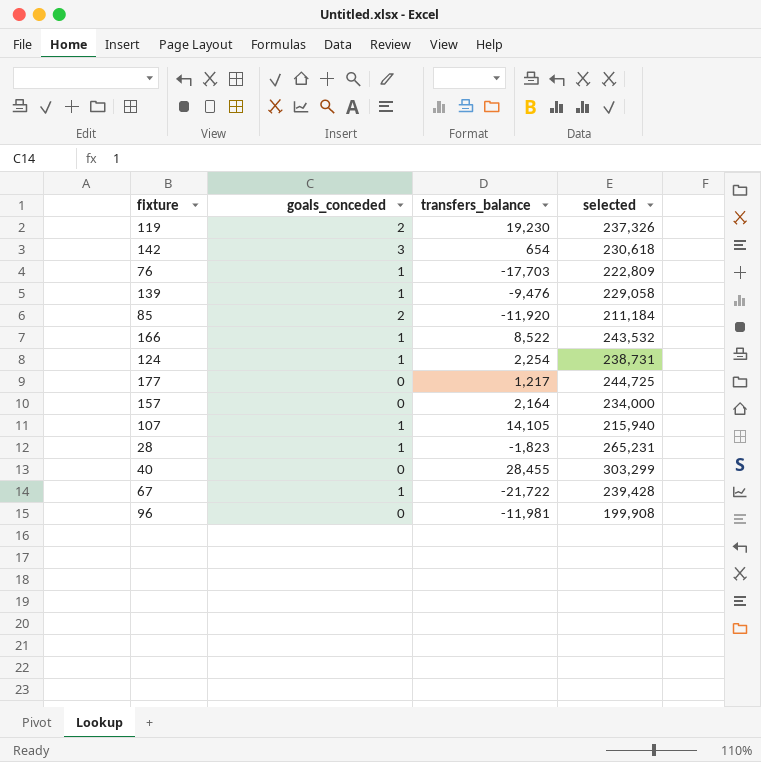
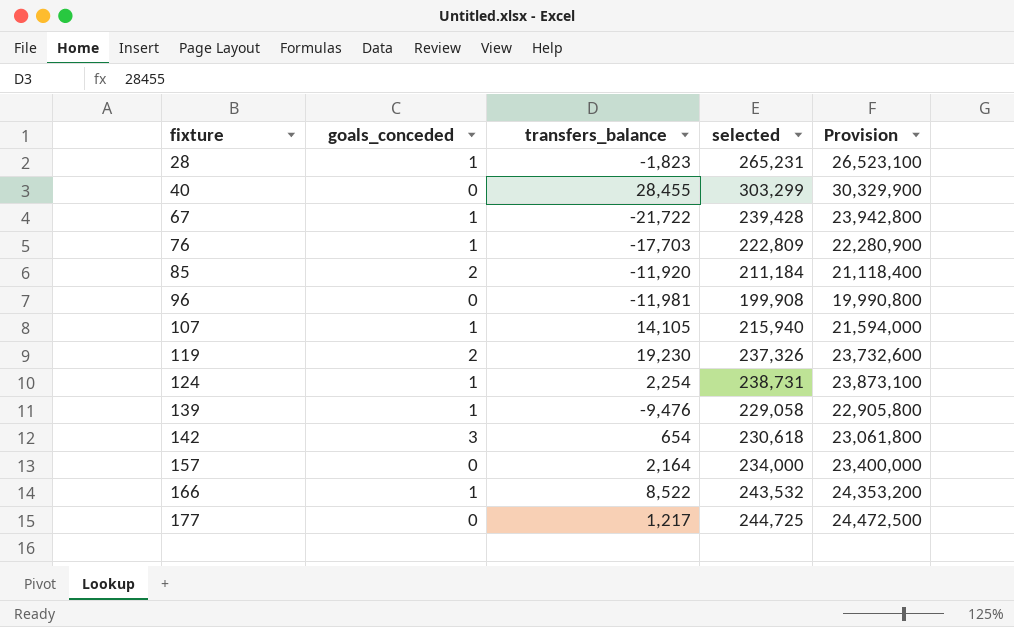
row order: none -> fixture ascending
column Provision | formula: none -> [selected] * 100

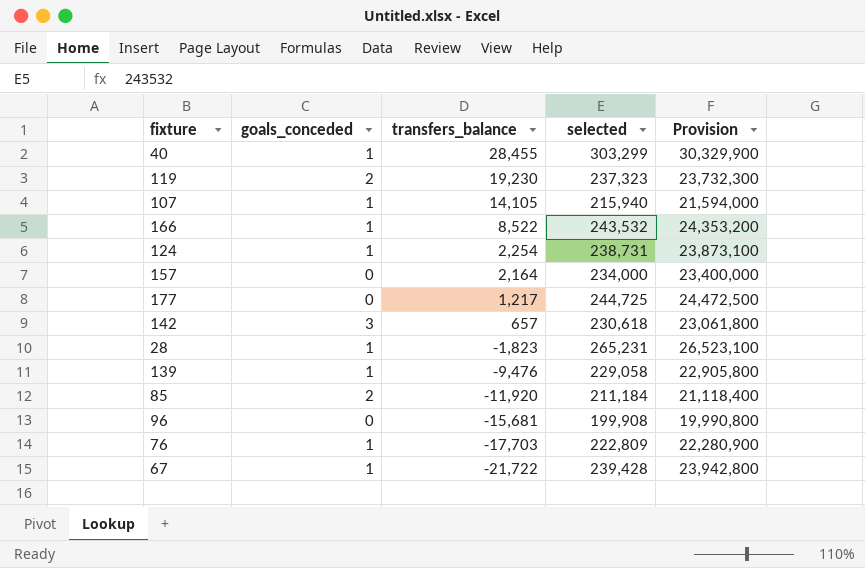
row order: fixture ascending -> transfers_balance descending
40 | goals_conceded: 0 -> 1
119 | selected: 237,326 -> 237,323
119 | Provision: 23,732,600 -> 23,732,300
142 | transfers_balance: 654 -> 657
96 | transfers_balance: -11,981 -> -15,681

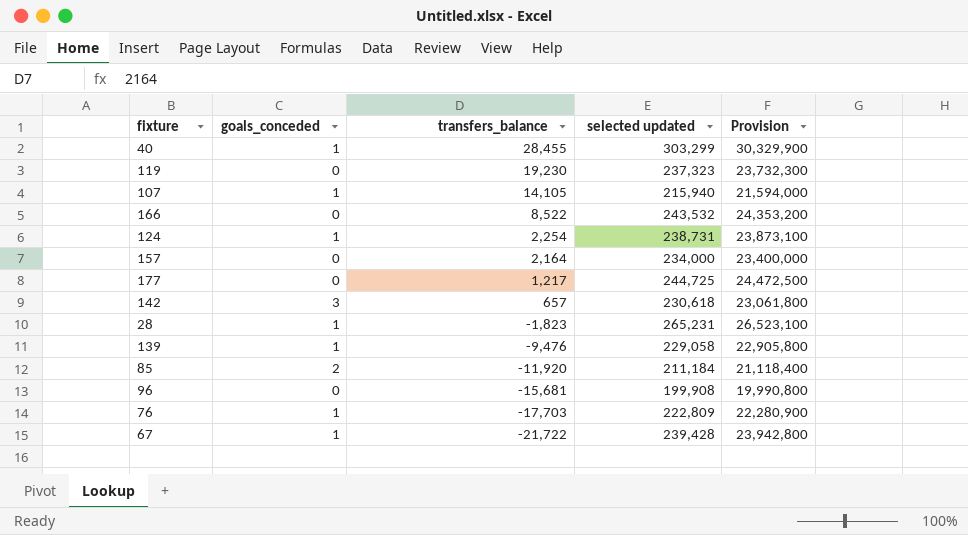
column name: selected -> selected updated
119 | goals_conceded: 2 -> 0
166 | goals_conceded: 1 -> 0

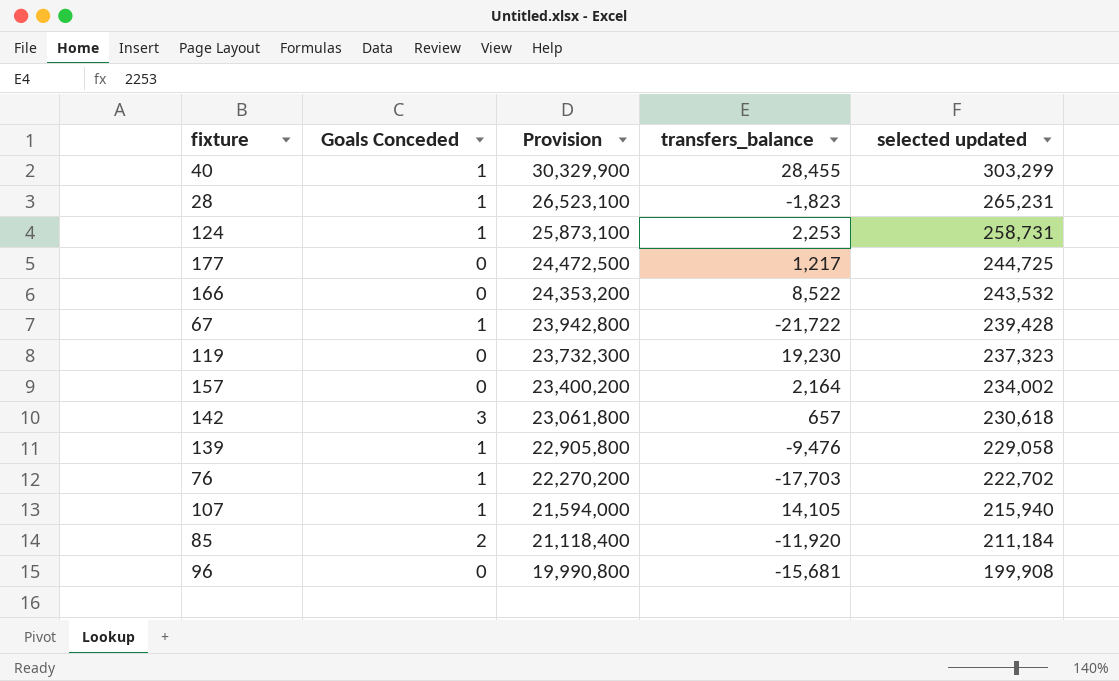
row order: transfers_balance descending -> Provision descending
column name: goals_conceded -> Goals Conceded
column Provision | position: 5 -> 3
124 | Provision: 23,873,100 -> 25,873,100
124 | transfers_balance: 2,254 -> 2,253
124 | selected updated: 238,731 -> 258,731
157 | Provision: 23,400,000 -> 23,400,200
157 | selected updated: 234,000 -> 234,002
76 | Provision: 22,280,900 -> 22,270,200
76 | selected updated: 222,809 -> 222,702

